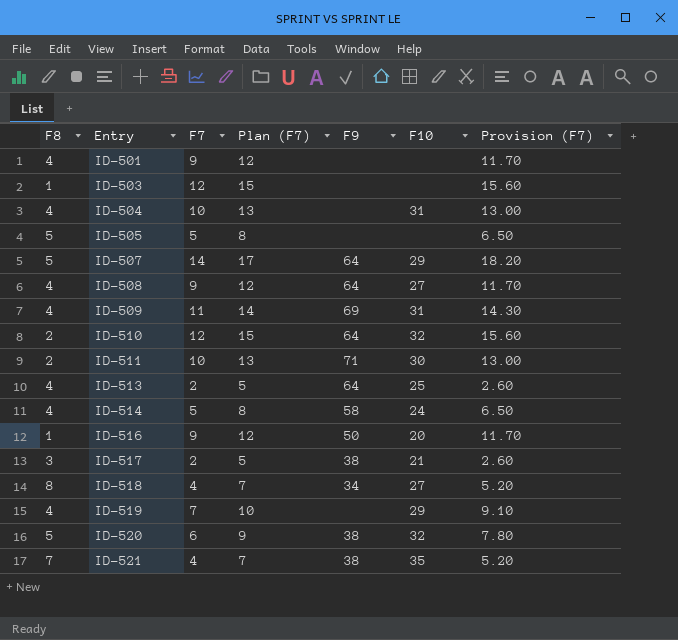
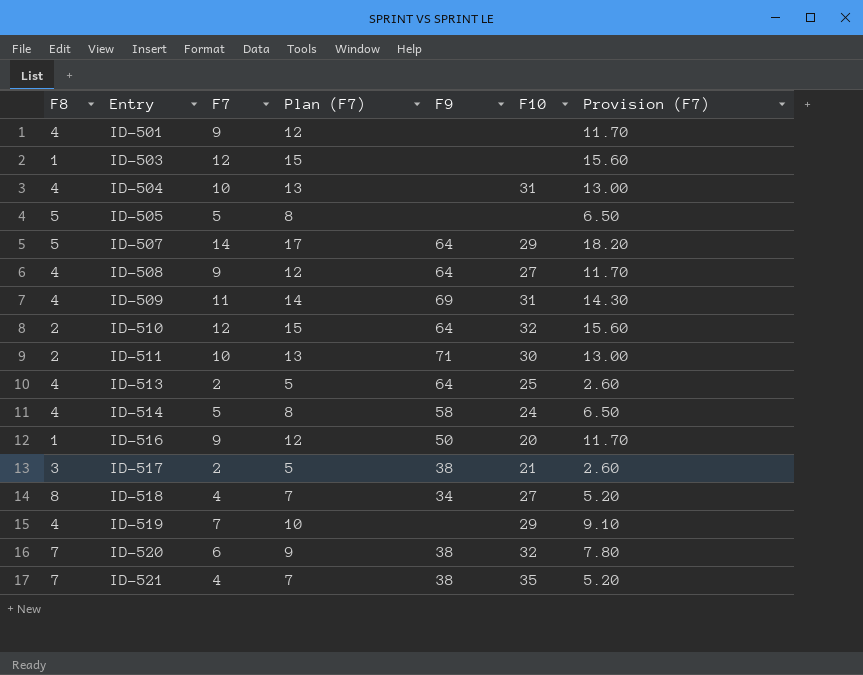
ID-520 | F8: 5 -> 7

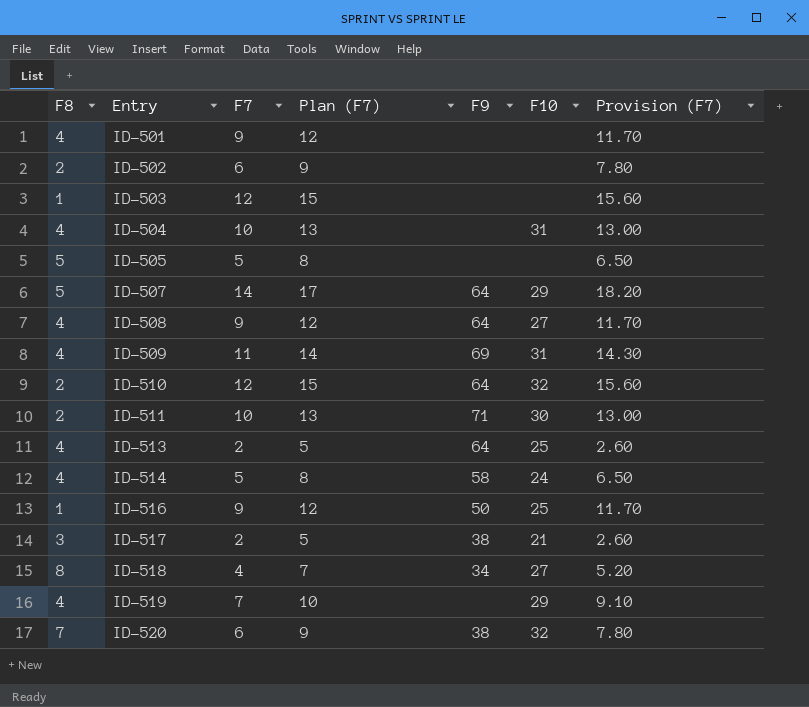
row ID-521: 7 | 4 | 7 | 38 | 35 | 5.20 -> none
row ID-502: none -> 2 | 6 | 9 | none | none | 7.80
ID-516 | F10: 20 -> 25

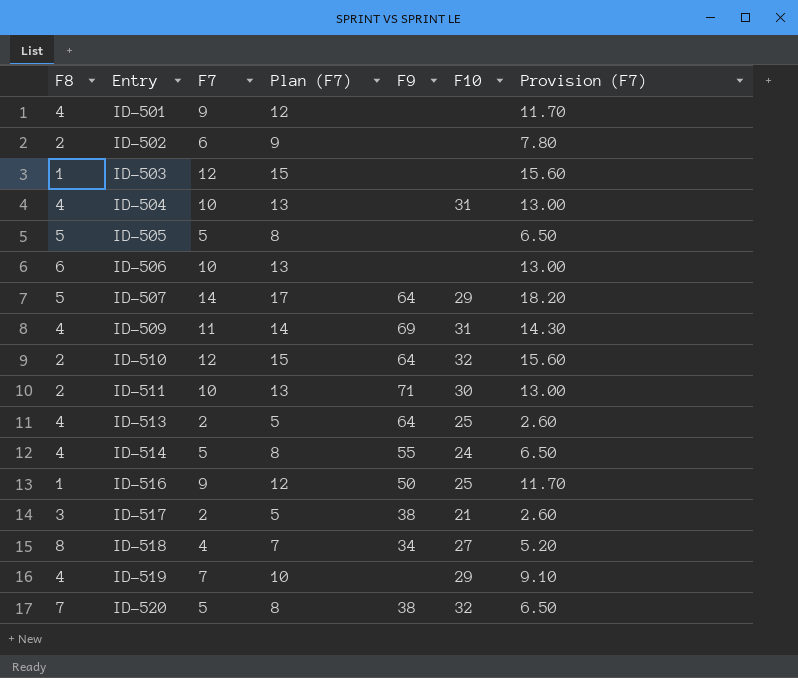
row ID-508: 4 | 9 | 12 | 64 | 27 | 11.70 -> none
row ID-506: none -> 6 | 10 | 13 | none | none | 13.00
ID-514 | F9: 58 -> 55
ID-520 | F7: 6 -> 5
ID-520 | Plan (F7): 9 -> 8
ID-520 | Provision (F7): 7.80 -> 6.50

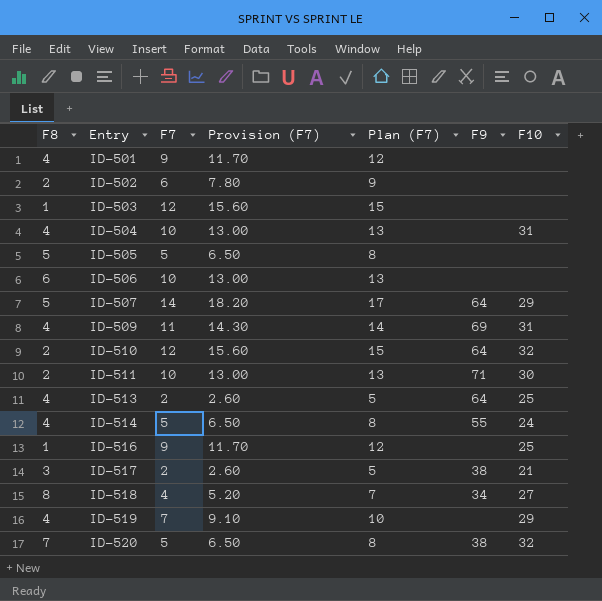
column Provision (F7) | position: 7 -> 4
ID-516 | F9: 50 -> none

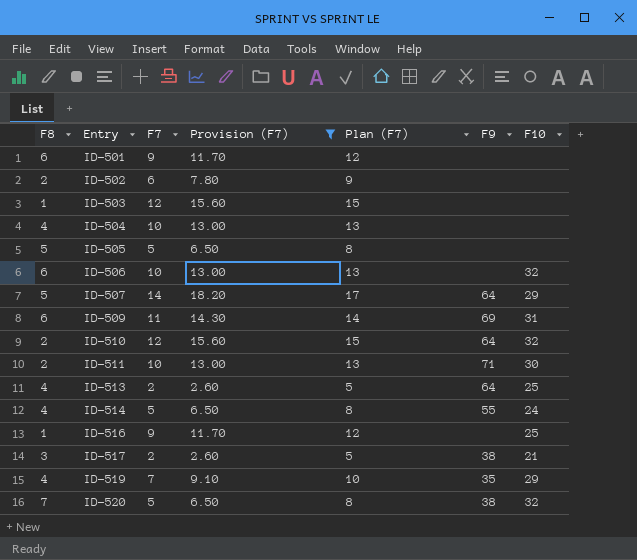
filter: none -> Provision (F7) != 5.20
ID-501 | F8: 4 -> 6
ID-504 | F10: 31 -> none
ID-506 | F10: none -> 32
ID-509 | F8: 4 -> 6
ID-519 | F9: none -> 35

